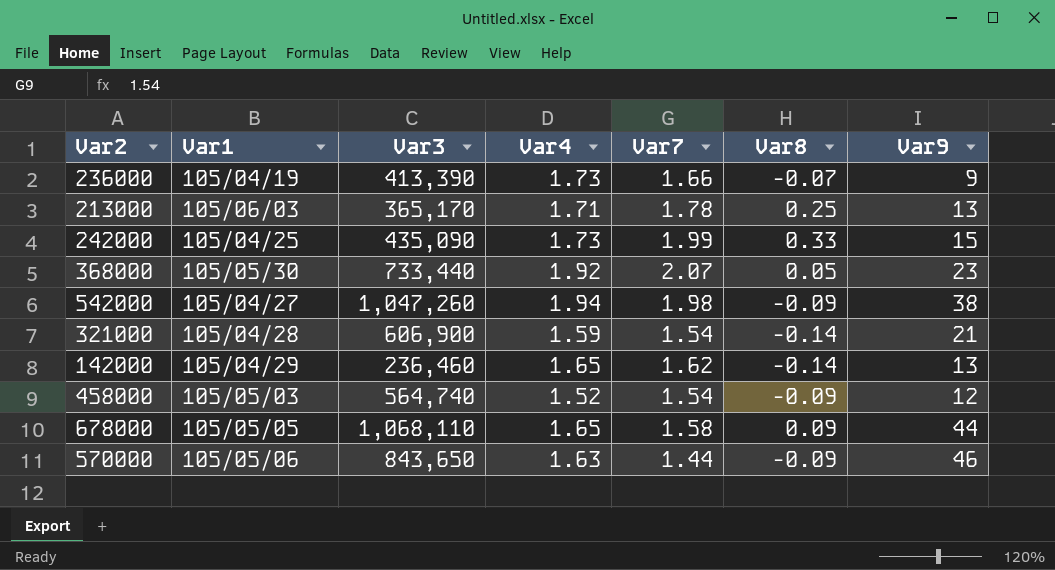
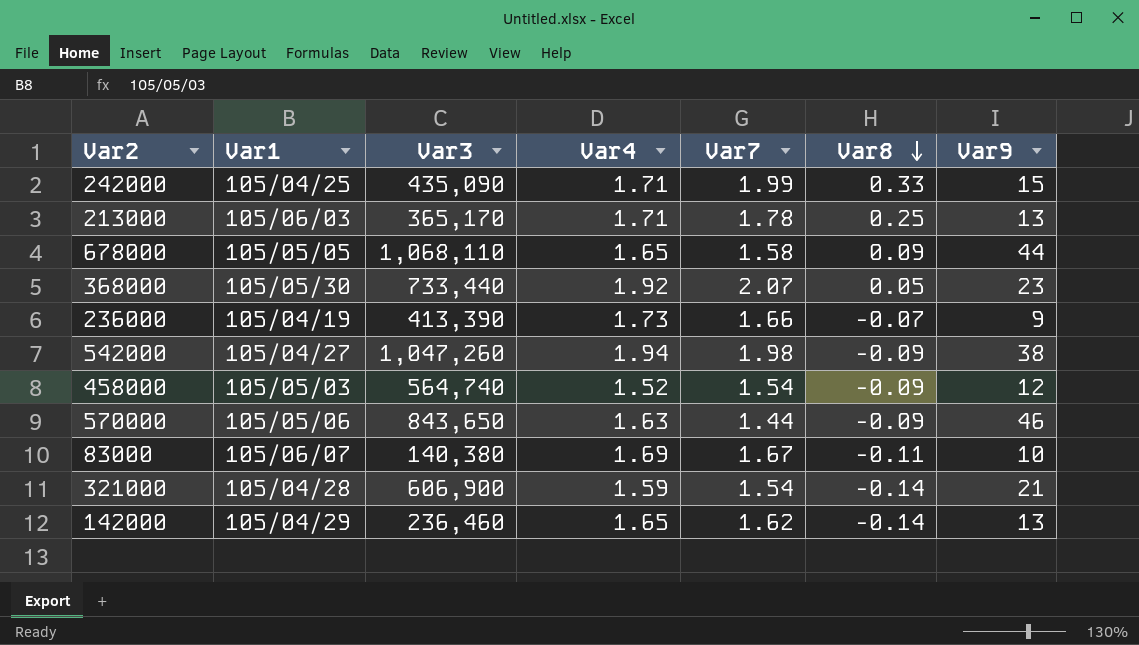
row order: none -> Var8 descending
242000 | Var4: 1.73 -> 1.71
row 83000: none -> 105/06/07 | 140,380 | 1.69 | 1.67 | -0.11 | 10

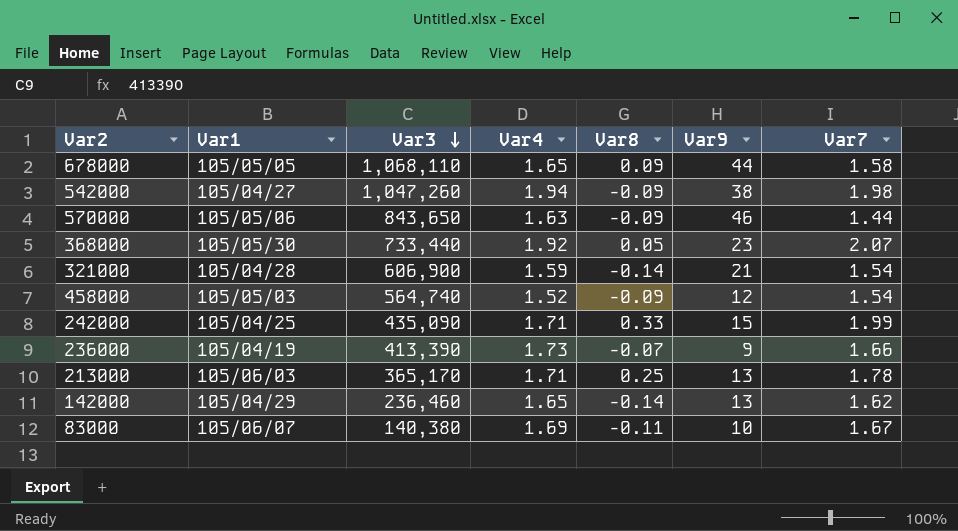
row order: Var8 descending -> Var3 descending
column Var7 | position: 5 -> 7

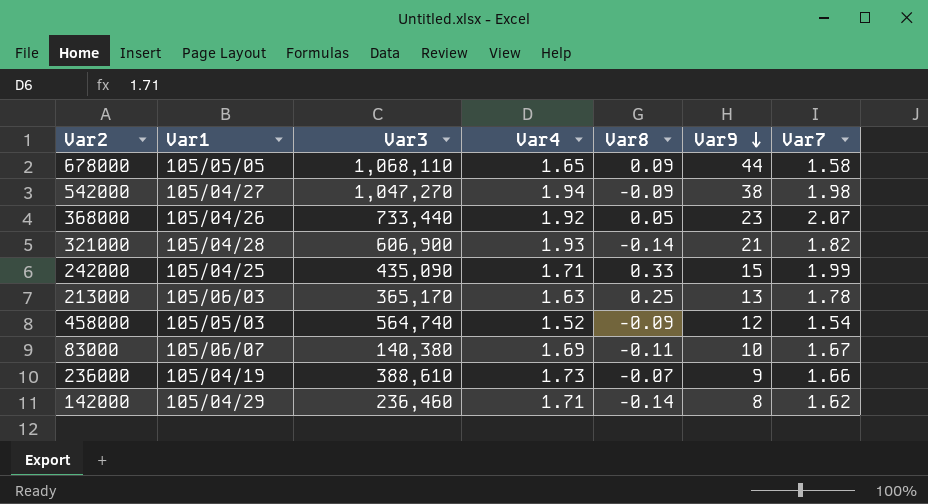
row order: Var3 descending -> Var9 descending
row 570000: 105/05/06 | 843,650 | 1.63 | -0.09 | 46 | 1.44 -> none
542000 | Var3: 1,047,260 -> 1,047,270
368000 | Var1: 105/05/30 -> 105/04/26
321000 | Var4: 1.59 -> 1.93
321000 | Var7: 1.54 -> 1.82
213000 | Var4: 1.71 -> 1.63
236000 | Var3: 413,390 -> 388,610
142000 | Var4: 1.65 -> 1.71
142000 | Var9: 13 -> 8

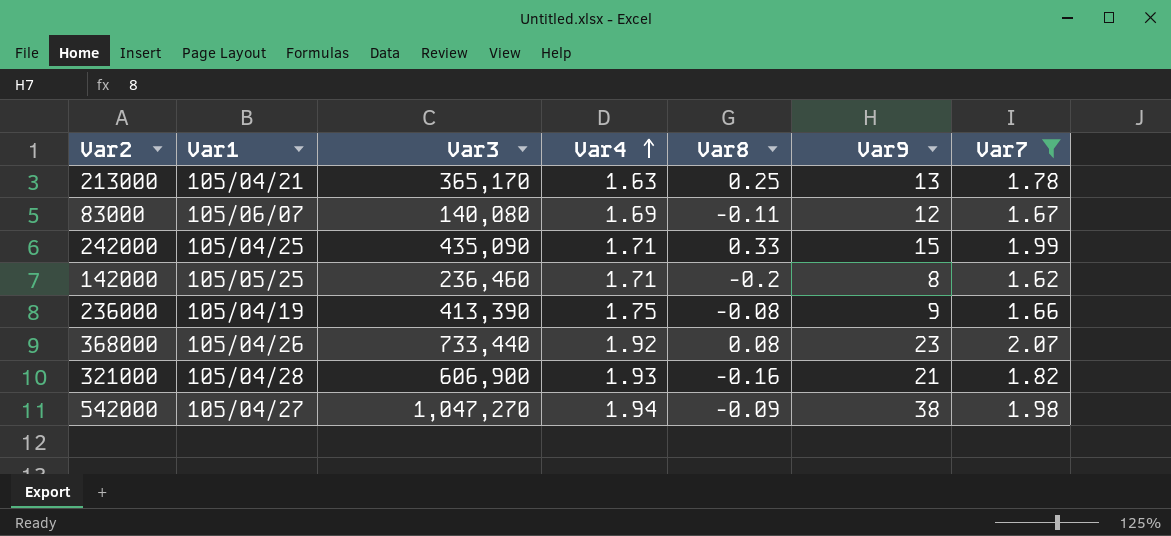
filter: none -> Var7 >= 1.62
row order: Var9 descending -> Var4 ascending
213000 | Var1: 105/06/03 -> 105/04/21
83000 | Var3: 140,380 -> 140,080
83000 | Var9: 10 -> 12
142000 | Var1: 105/04/29 -> 105/05/25
142000 | Var8: -0.14 -> -0.2
236000 | Var3: 388,610 -> 413,390
236000 | Var4: 1.73 -> 1.75
236000 | Var8: -0.07 -> -0.08
368000 | Var8: 0.05 -> 0.08
321000 | Var8: -0.14 -> -0.16

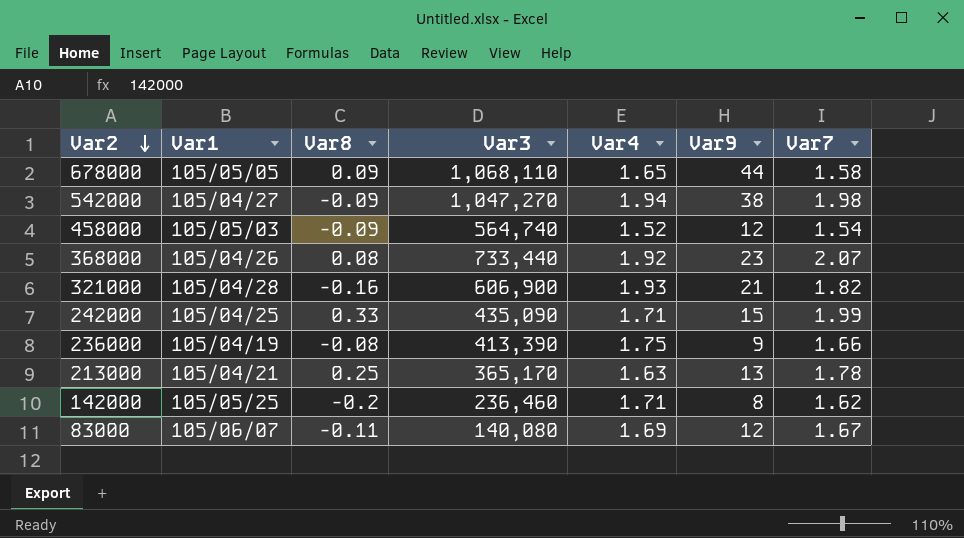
filter: Var7 >= 1.62 -> none
row order: Var4 ascending -> Var2 descending
column Var8 | position: 5 -> 3

